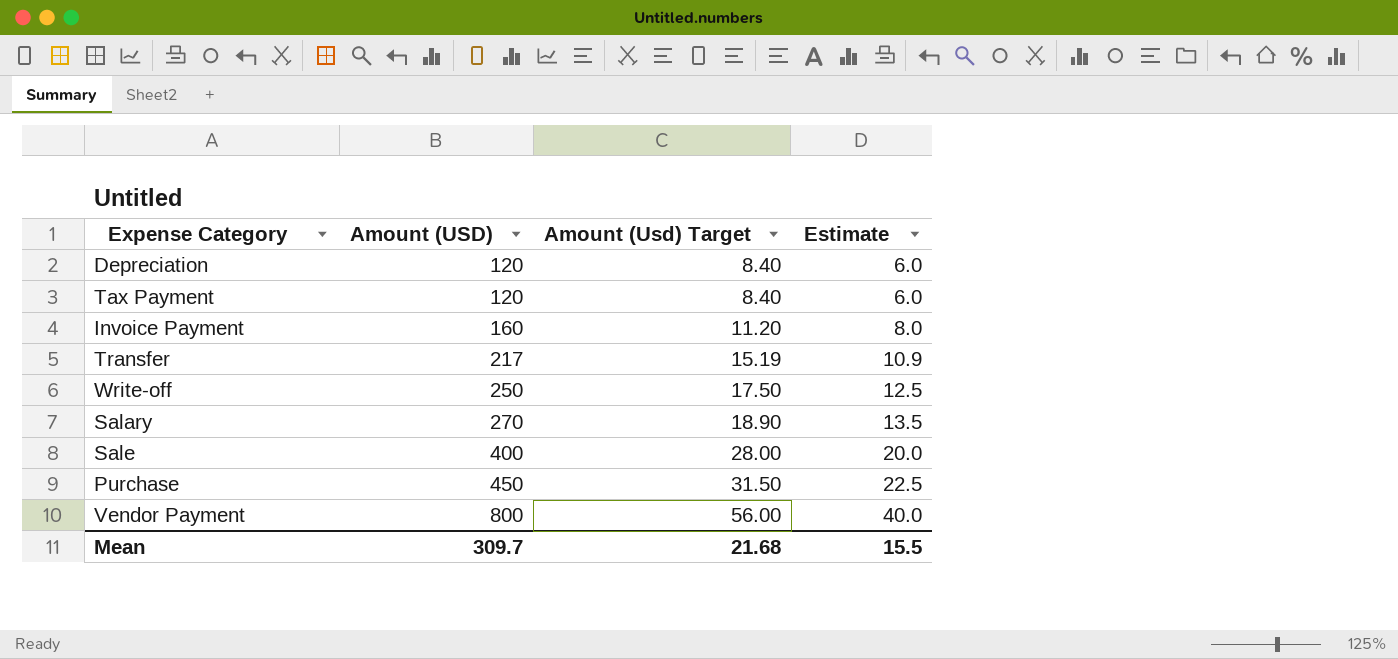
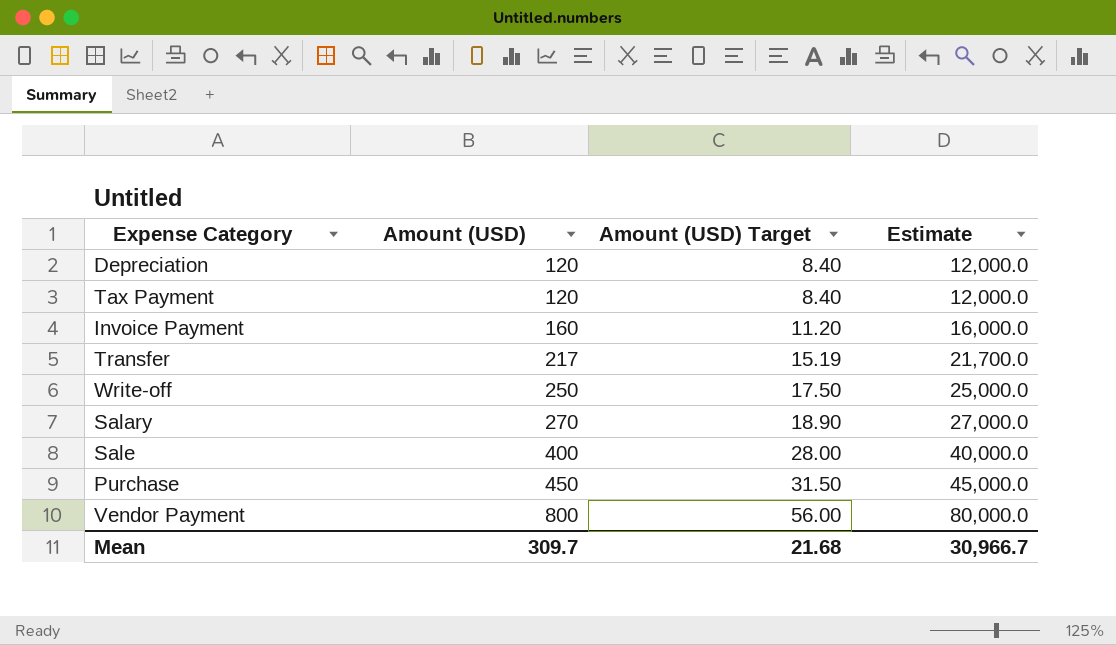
column name: Amount (Usd) Target -> Amount (USD) Target
column Estimate | formula: [Amount (USD)] * 0.05 -> [Amount (USD)] * 100
Mean | Estimate: 15.5 -> 30,966.7

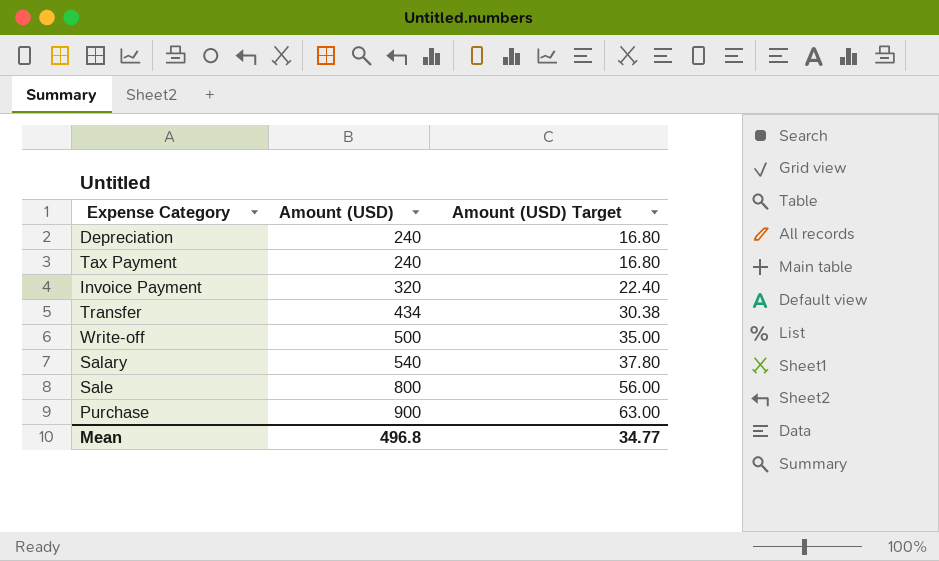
column Estimate | formula: [Amount (USD)] * 100 -> none
row Vendor Payment: 800 | 56.00 | 80,000.0 -> none
Depreciation | Amount (USD): 120 -> 240
Depreciation | Amount (USD) Target: 8.40 -> 16.80
Tax Payment | Amount (USD): 120 -> 240
Tax Payment | Amount (USD) Target: 8.40 -> 16.80
Invoice Payment | Amount (USD): 160 -> 320
Invoice Payment | Amount (USD) Target: 11.20 -> 22.40
Transfer | Amount (USD): 217 -> 434
Transfer | Amount (USD) Target: 15.19 -> 30.38
Write-off | Amount (USD): 250 -> 500
Write-off | Amount (USD) Target: 17.50 -> 35.00
Salary | Amount (USD): 270 -> 540
Salary | Amount (USD) Target: 18.90 -> 37.80
Sale | Amount (USD): 400 -> 800
Sale | Amount (USD) Target: 28.00 -> 56.00
Purchase | Amount (USD): 450 -> 900
Purchase | Amount (USD) Target: 31.50 -> 63.00
Mean | Amount (USD): 309.7 -> 496.8
Mean | Amount (USD) Target: 21.68 -> 34.77

